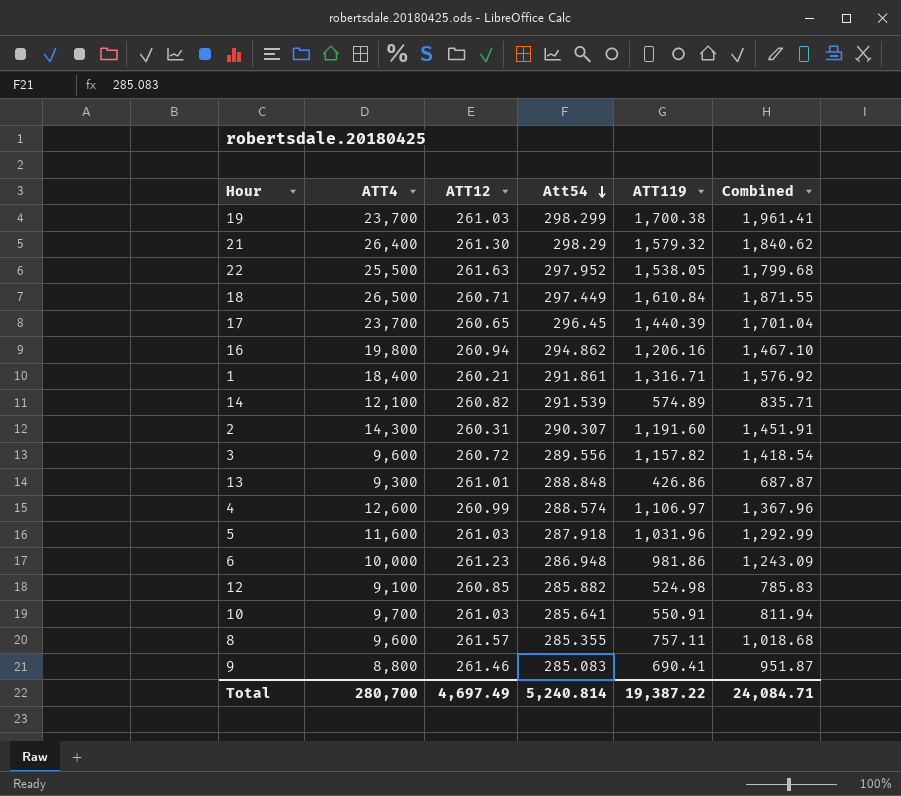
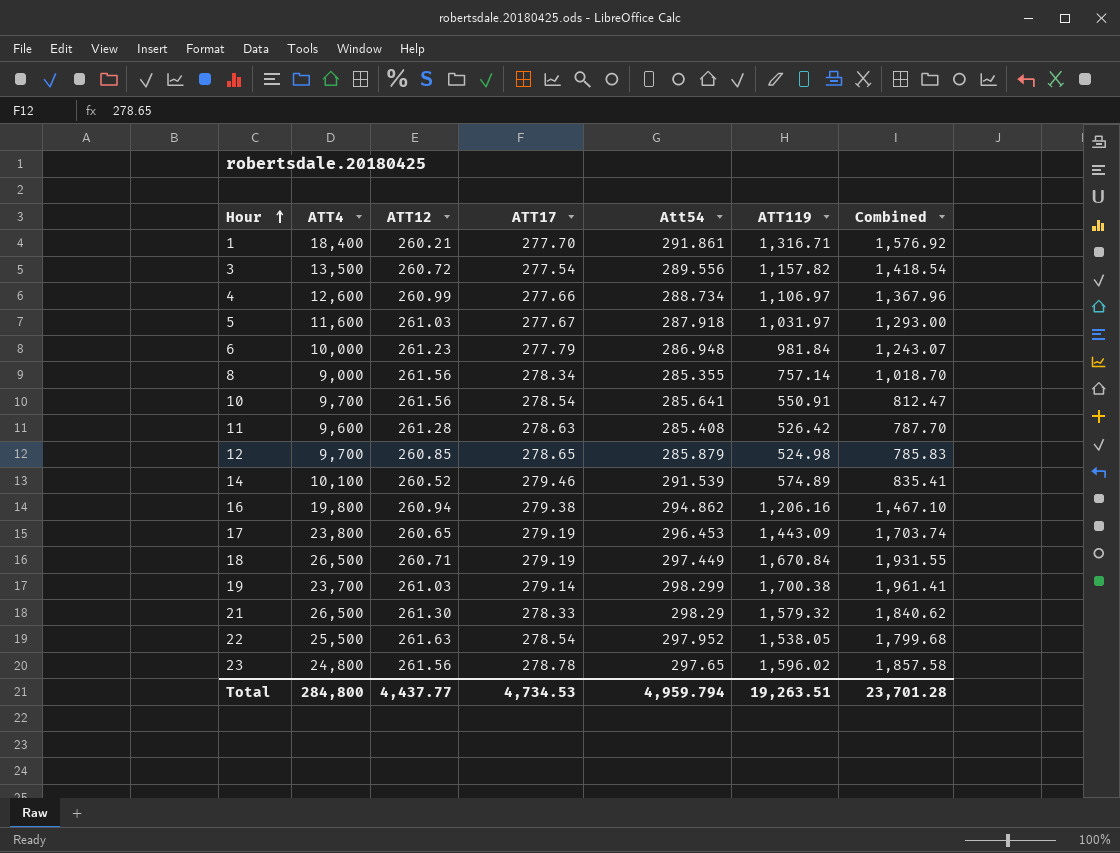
row order: Att54 descending -> Hour ascending
column ATT17 | position: none -> 4
row 2: 14,300 | 260.31 | 290.307 | 1,191.60 | 1,451.91 -> none
row 13: 9,300 | 261.01 | 288.848 | 426.86 | 687.87 -> none
row 9: 8,800 | 261.46 | 285.083 | 690.41 | 951.87 -> none
3 | ATT4: 9,600 -> 13,500
4 | Att54: 288.574 -> 288.734
5 | ATT119: 1,031.96 -> 1,031.97
5 | Combined: 1,292.99 -> 1,293.00
6 | ATT119: 981.86 -> 981.84
6 | Combined: 1,243.09 -> 1,243.07
8 | ATT4: 9,600 -> 9,000
8 | ATT12: 261.57 -> 261.56
8 | ATT119: 757.11 -> 757.14
8 | Combined: 1,018.68 -> 1,018.70
10 | ATT12: 261.03 -> 261.56
10 | Combined: 811.94 -> 812.47
row 11: none -> 9,600 | 261.28 | 278.63 | 285.408 | 526.42 | 787.70
12 | ATT4: 9,100 -> 9,700
12 | Att54: 285.882 -> 285.879
14 | ATT4: 12,100 -> 10,100
14 | ATT12: 260.82 -> 260.52
14 | Combined: 835.71 -> 835.41
17 | ATT4: 23,700 -> 23,800
17 | Att54: 296.45 -> 296.453
17 | ATT119: 1,440.39 -> 1,443.09
17 | Combined: 1,701.04 -> 1,703.74
18 | ATT119: 1,610.84 -> 1,670.84
18 | Combined: 1,871.55 -> 1,931.55
21 | ATT4: 26,400 -> 26,500
row 23: none -> 24,800 | 261.56 | 278.78 | 297.65 | 1,596.02 | 1,857.58
Total | ATT4: 280,700 -> 284,800
Total | ATT12: 4,697.49 -> 4,437.77
Total | Att54: 5,240.814 -> 4,959.794
Total | ATT119: 19,387.22 -> 19,263.51
Total | Combined: 24,084.71 -> 23,701.28

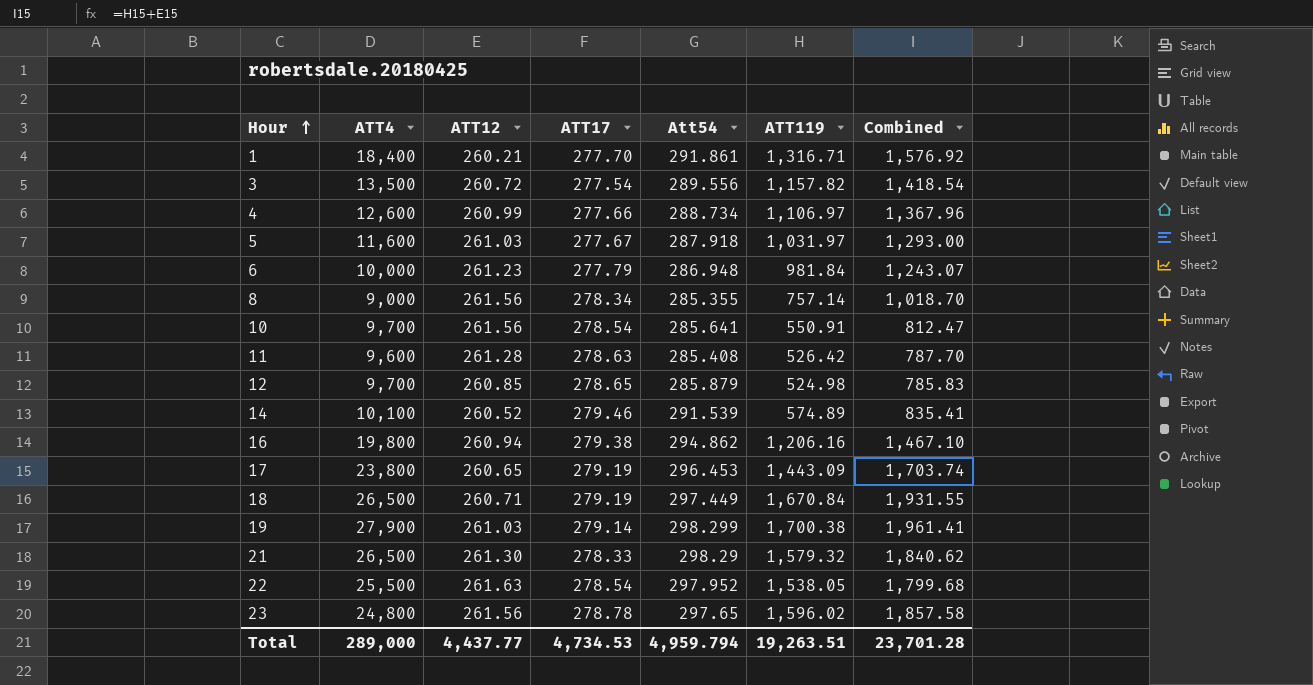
19 | ATT4: 23,700 -> 27,900
Total | ATT4: 284,800 -> 289,000

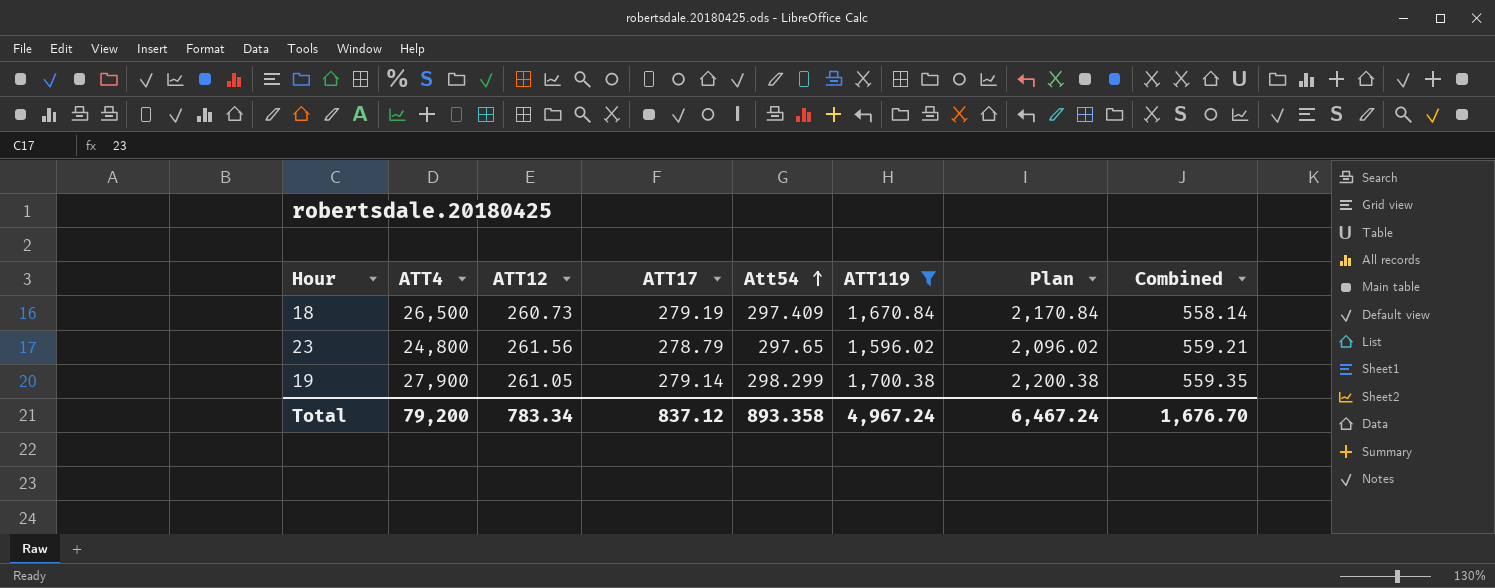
filter: none -> ATT119 >= 1,596.02
row order: Hour ascending -> Att54 ascending
column Plan | formula: none -> [ATT119] + 500
column Combined | formula: [ATT12] + [ATT119] -> [ATT12] + [Att54]
18 | ATT12: 260.71 -> 260.73
18 | Att54: 297.449 -> 297.409
23 | ATT17: 278.78 -> 278.79
19 | ATT12: 261.03 -> 261.05
Total | ATT4: 289,000 -> 79,200
Total | ATT12: 4,437.77 -> 783.34
Total | ATT17: 4,734.53 -> 837.12
Total | Att54: 4,959.794 -> 893.358
Total | ATT119: 19,263.51 -> 4,967.24
Total | Combined: 23,701.28 -> 1,676.70

